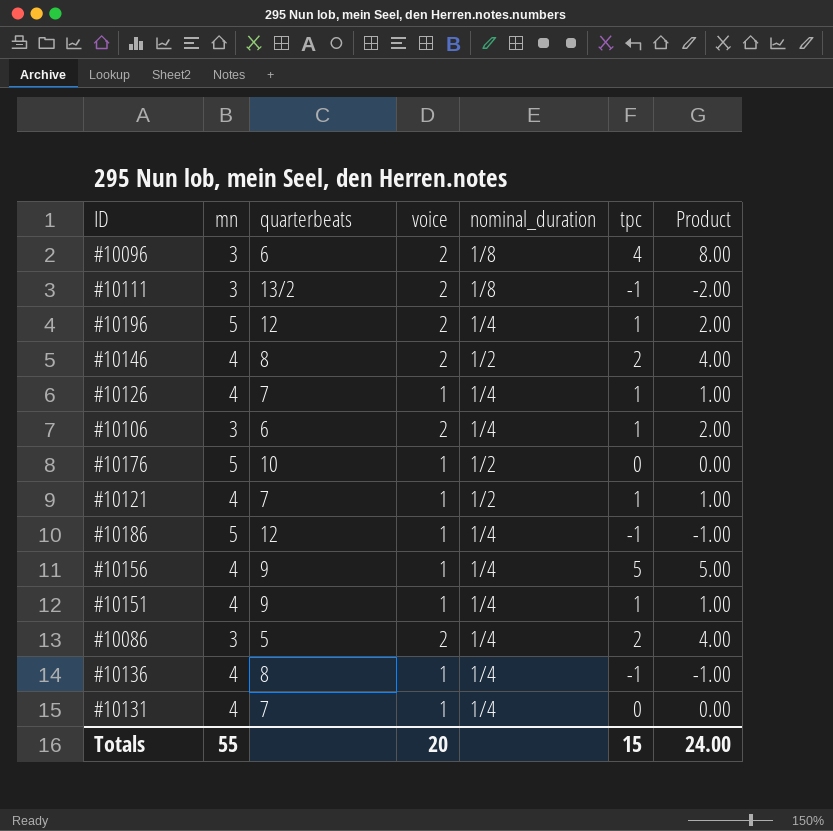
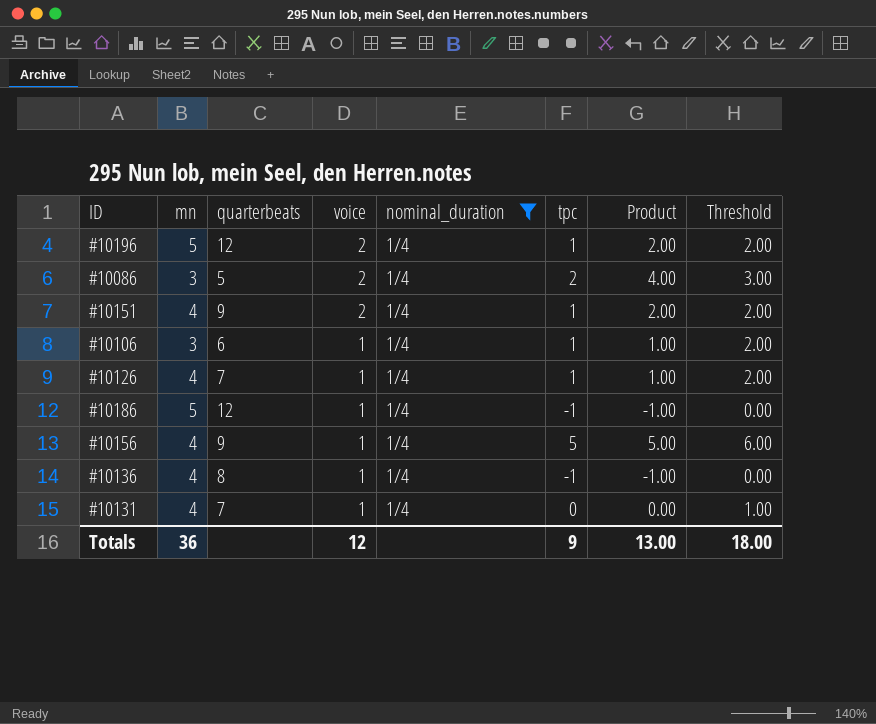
filter: none -> nominal_duration = 1/4
row order: none -> voice descending
column Threshold | formula: none -> [tpc] + 1
#10151 | voice: 1 -> 2
#10151 | Product: 1.00 -> 2.00
#10106 | voice: 2 -> 1
#10106 | Product: 2.00 -> 1.00
Totals | mn: 55 -> 36
Totals | voice: 20 -> 12
Totals | tpc: 15 -> 9
Totals | Product: 24.00 -> 13.00

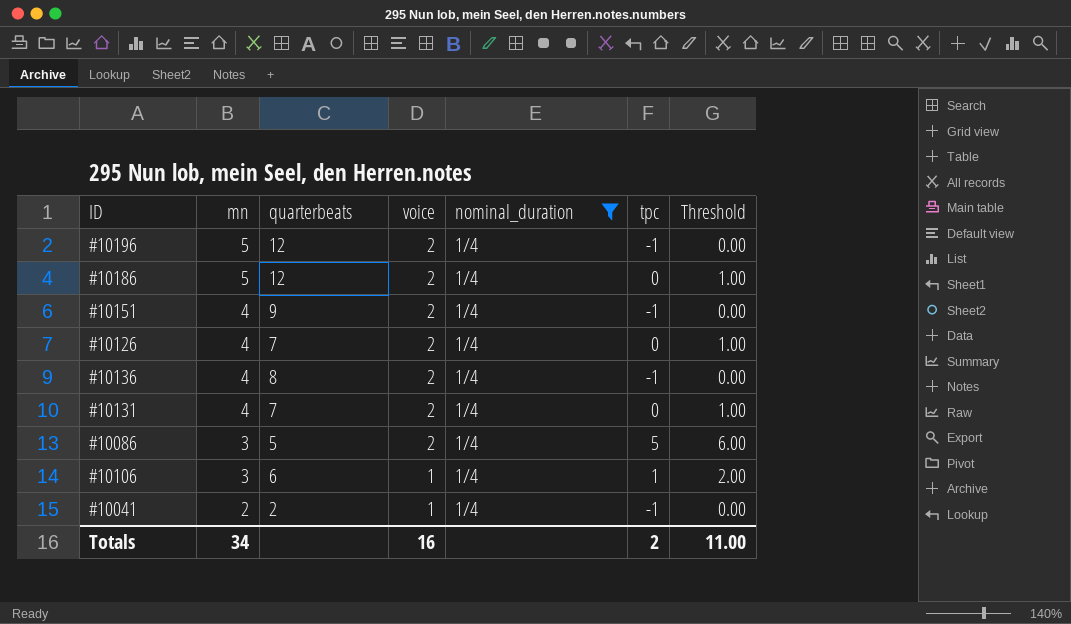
row order: voice descending -> mn descending
column Product | formula: [voice] * [tpc] -> none
row #10156: 4 | 9 | 1 | 1/4 | 5 | 5.00 | 6.00 -> none
#10196 | tpc: 1 -> -1
#10196 | Threshold: 2.00 -> 0.00
#10186 | voice: 1 -> 2
#10186 | tpc: -1 -> 0
#10186 | Threshold: 0.00 -> 1.00
#10151 | tpc: 1 -> -1
#10151 | Threshold: 2.00 -> 0.00
#10126 | voice: 1 -> 2
#10126 | tpc: 1 -> 0
#10126 | Threshold: 2.00 -> 1.00
#10136 | voice: 1 -> 2
#10131 | voice: 1 -> 2
#10086 | tpc: 2 -> 5
#10086 | Threshold: 3.00 -> 6.00
row #10041: none -> 2 | 2 | 1 | 1/4 | -1 | 0.00
Totals | mn: 36 -> 34
Totals | voice: 12 -> 16
Totals | tpc: 9 -> 2
Totals | Threshold: 18.00 -> 11.00

